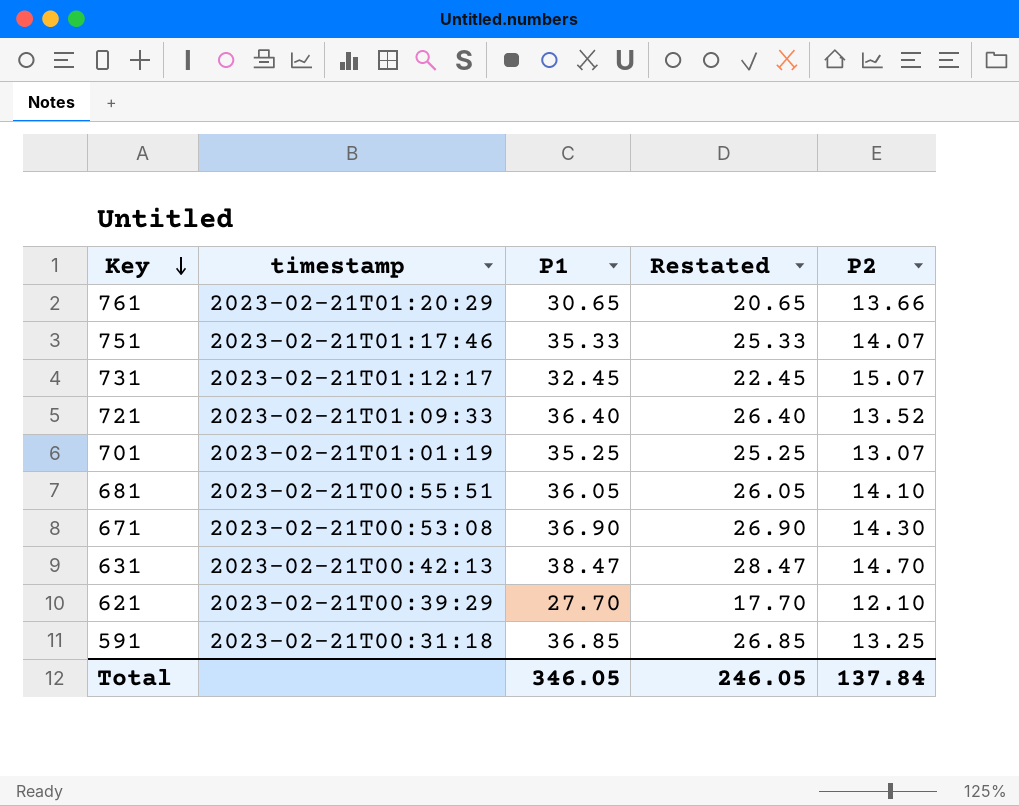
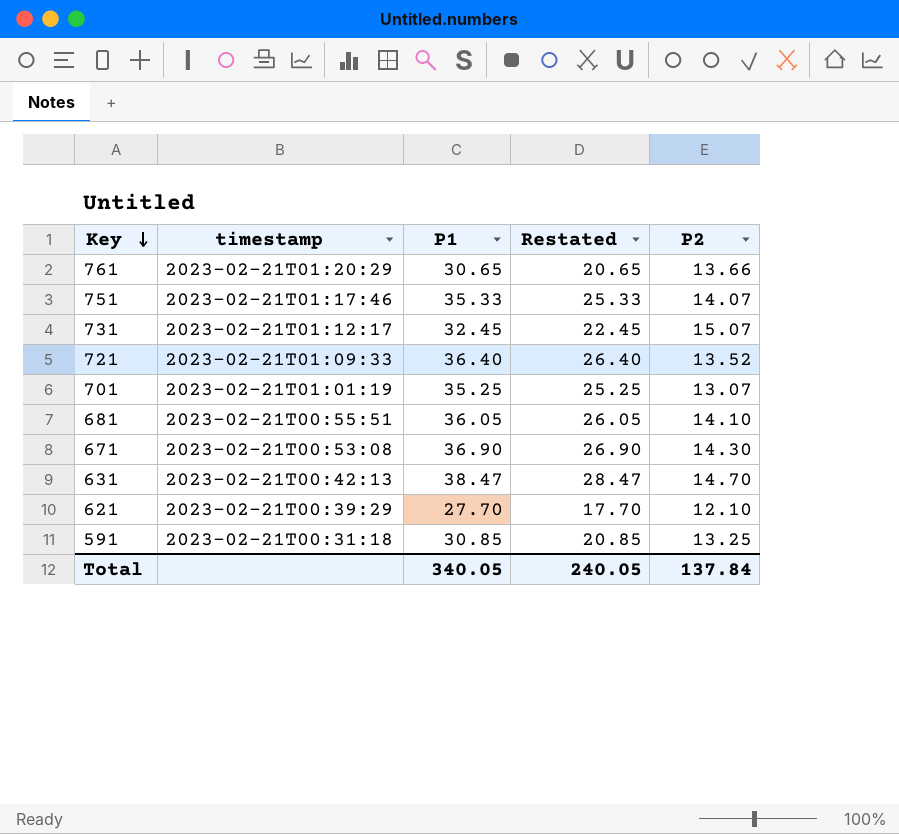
591 | P1: 36.85 -> 30.85
591 | Restated: 26.85 -> 20.85
Total | P1: 346.05 -> 340.05
Total | Restated: 246.05 -> 240.05

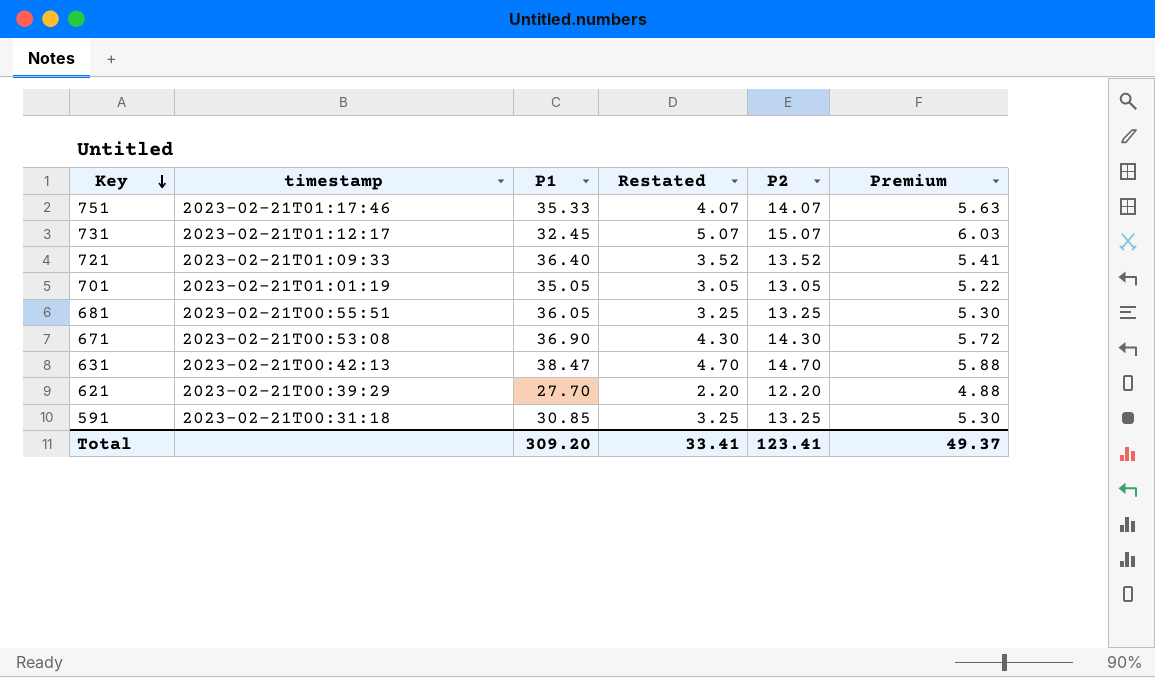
column Restated | formula: [P1] - 10 -> [P2] - 10
column Premium | formula: none -> [P2] * 0.4
row 761: 2023-02-21T01:20:29 | 30.65 | 20.65 | 13.66 -> none
701 | P1: 35.25 -> 35.05
701 | P2: 13.07 -> 13.05
681 | P2: 14.10 -> 13.25
621 | P2: 12.10 -> 12.20
Total | P1: 340.05 -> 309.20
Total | Restated: 240.05 -> 33.41
Total | P2: 137.84 -> 123.41

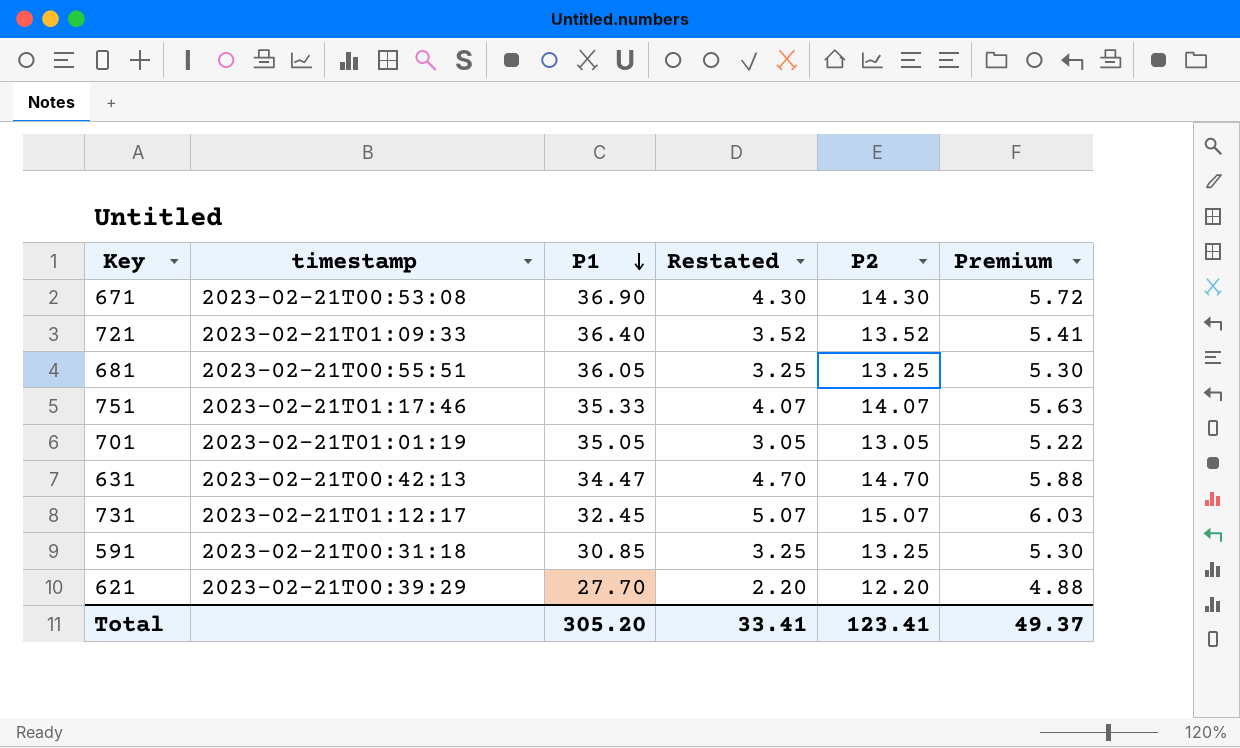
row order: Key descending -> P1 descending
631 | P1: 38.47 -> 34.47
Total | P1: 309.20 -> 305.20

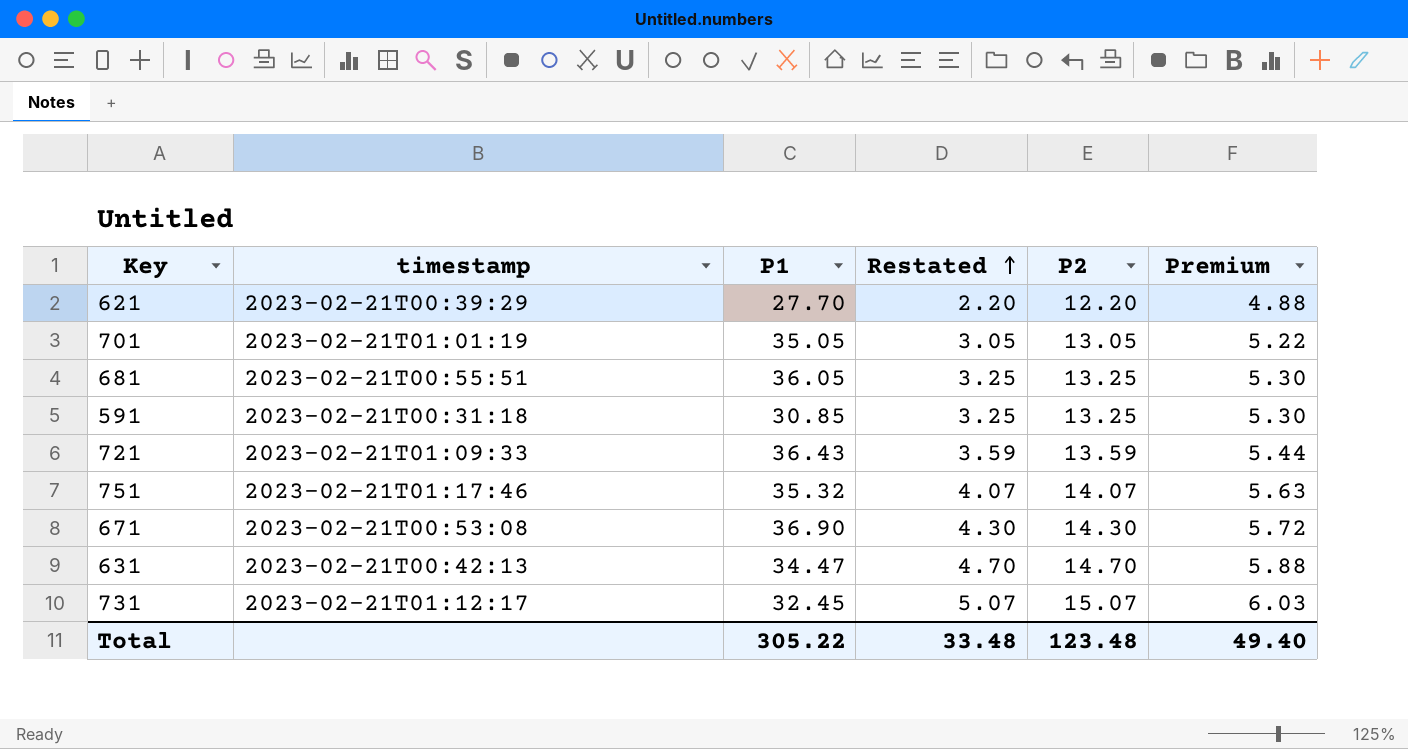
row order: P1 descending -> Restated ascending
721 | P1: 36.40 -> 36.43
721 | Restated: 3.52 -> 3.59
721 | P2: 13.52 -> 13.59
721 | Premium: 5.41 -> 5.44
751 | P1: 35.33 -> 35.32
Total | P1: 305.20 -> 305.22
Total | Restated: 33.41 -> 33.48
Total | P2: 123.41 -> 123.48
Total | Premium: 49.37 -> 49.40

